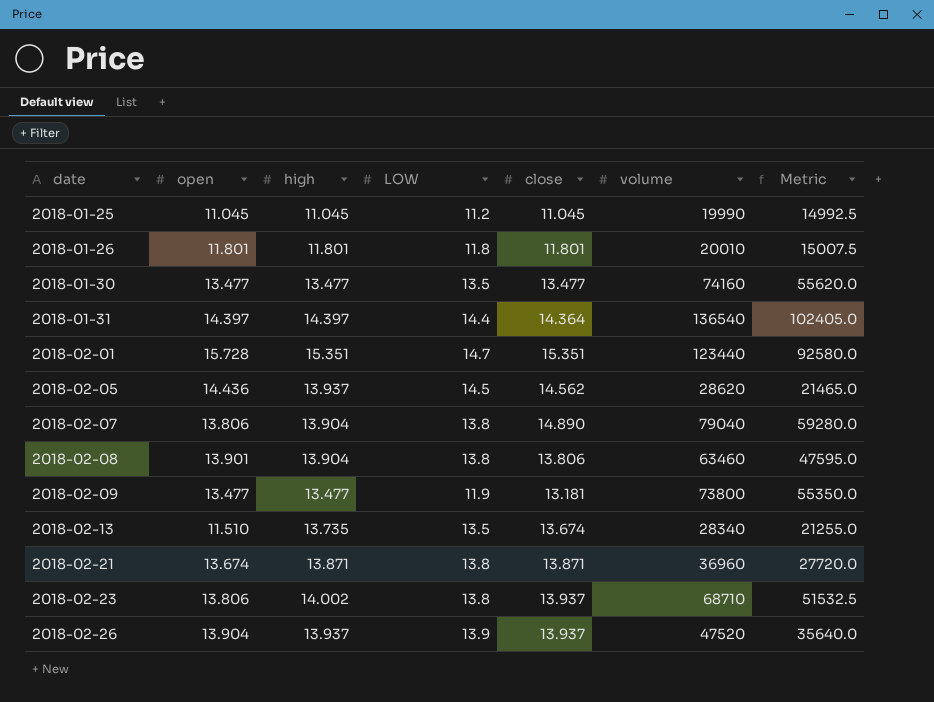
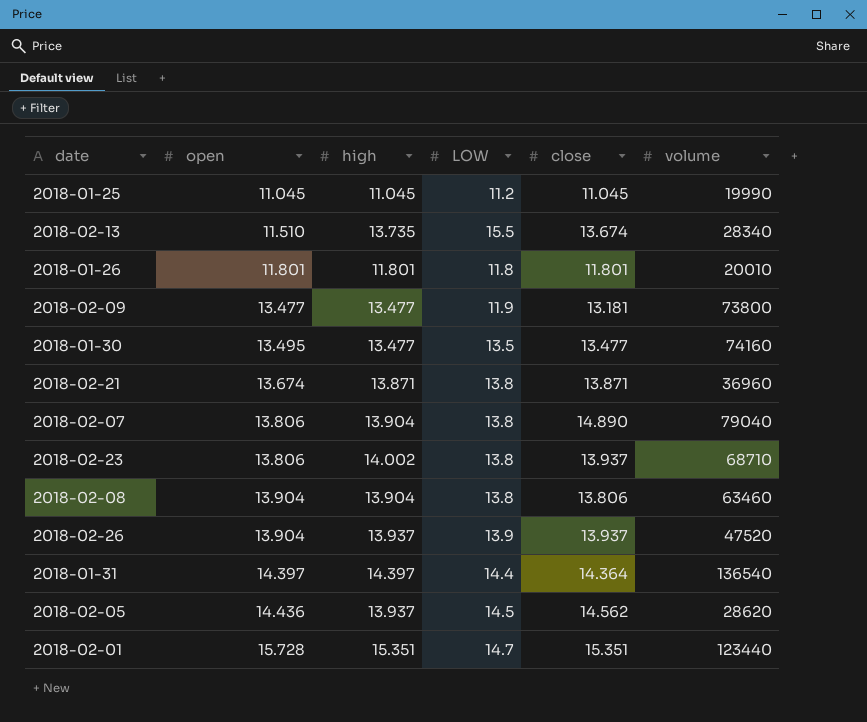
row order: date ascending -> open ascending
column Metric | formula: [volume] * 0.75 -> none
2018-02-13 | LOW: 13.5 -> 15.5
2018-01-30 | open: 13.477 -> 13.495
2018-02-08 | open: 13.901 -> 13.904

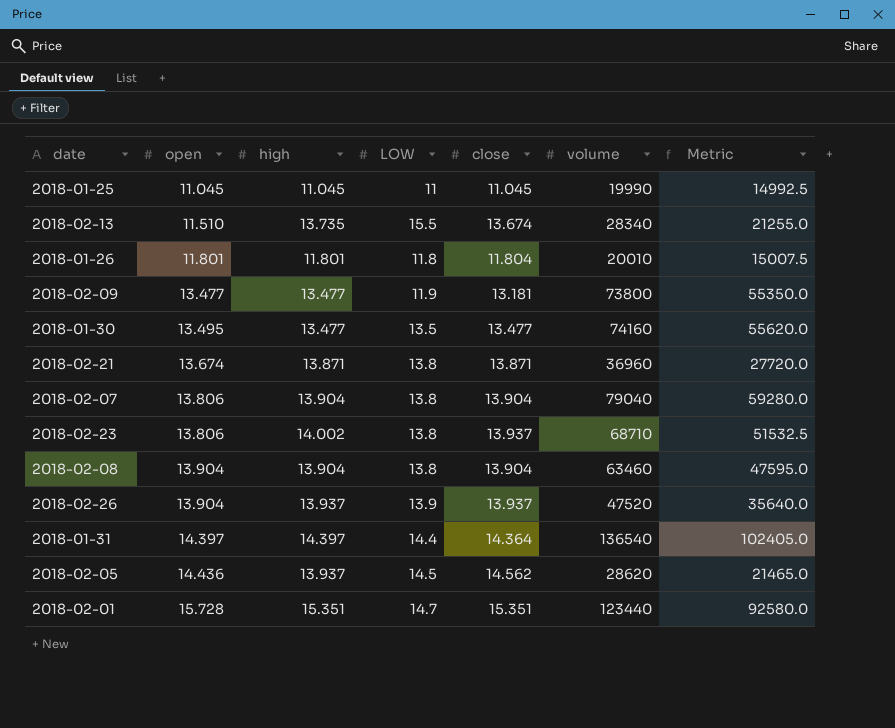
column Metric | formula: none -> [volume] * 0.75
2018-01-25 | LOW: 11.2 -> 11
2018-01-26 | close: 11.801 -> 11.804
2018-02-07 | close: 14.890 -> 13.904
2018-02-08 | close: 13.806 -> 13.904

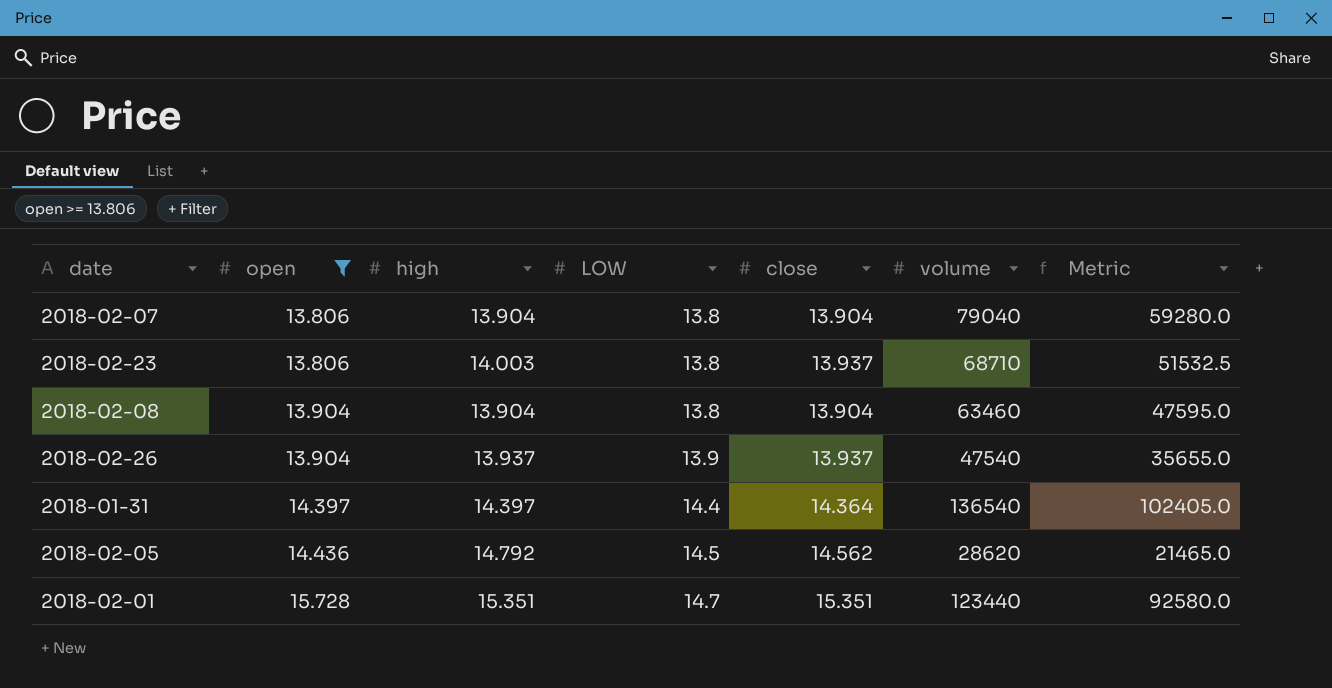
filter: none -> open >= 13.806
2018-02-23 | high: 14.002 -> 14.003
2018-02-26 | volume: 47520 -> 47540
2018-02-26 | Metric: 35640.0 -> 35655.0
2018-02-05 | high: 13.937 -> 14.792

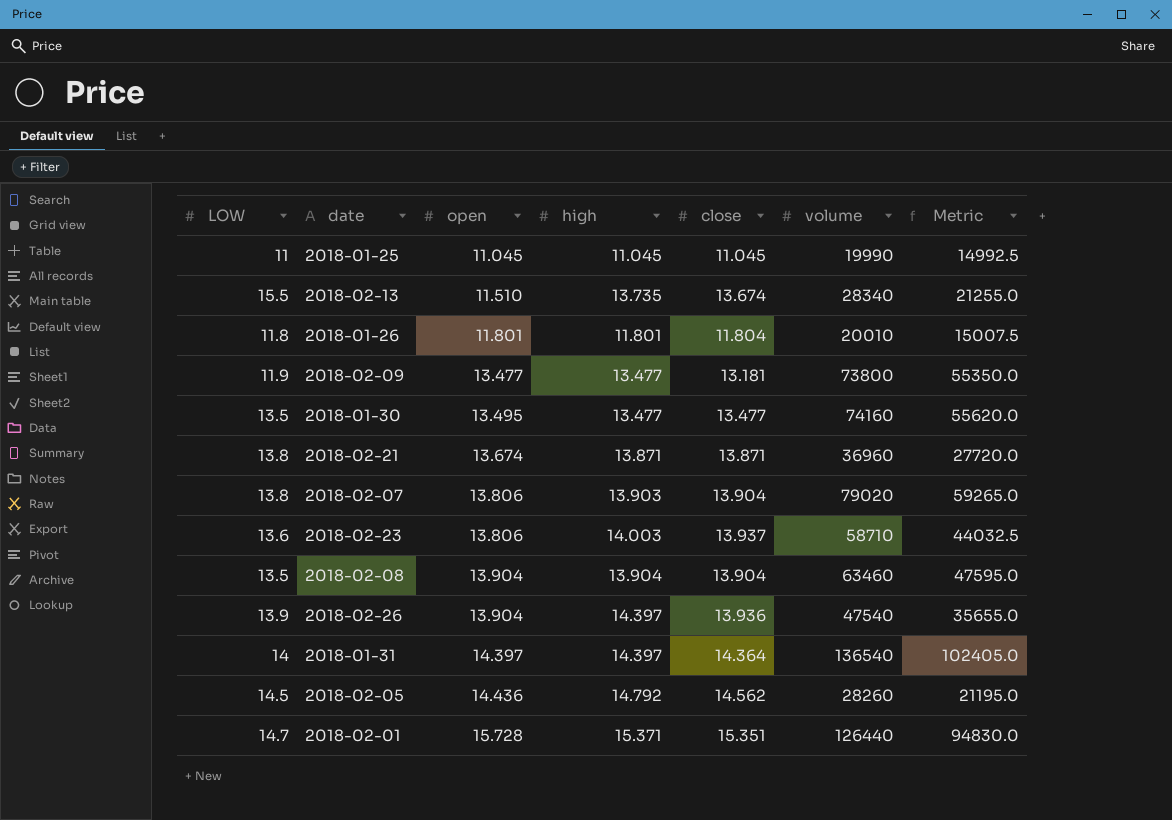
filter: open >= 13.806 -> none
column LOW | position: 4 -> 1
2018-02-07 | high: 13.904 -> 13.903
2018-02-07 | volume: 79040 -> 79020
2018-02-07 | Metric: 59280.0 -> 59265.0
2018-02-23 | LOW: 13.8 -> 13.6
2018-02-23 | volume: 68710 -> 58710
2018-02-23 | Metric: 51532.5 -> 44032.5
2018-02-08 | LOW: 13.8 -> 13.5
2018-02-26 | high: 13.937 -> 14.397
2018-02-26 | close: 13.937 -> 13.936
2018-01-31 | LOW: 14.4 -> 14
2018-02-05 | volume: 28620 -> 28260
2018-02-05 | Metric: 21465.0 -> 21195.0
2018-02-01 | high: 15.351 -> 15.371
2018-02-01 | volume: 123440 -> 126440
2018-02-01 | Metric: 92580.0 -> 94830.0

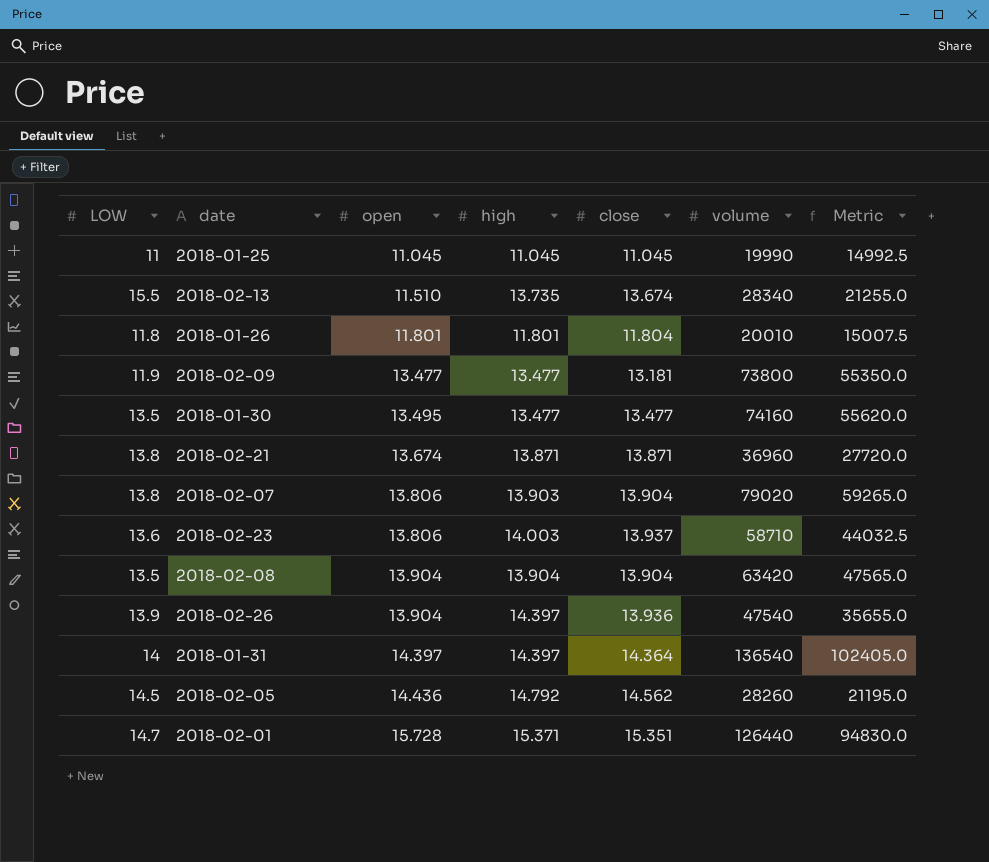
2018-02-08 | volume: 63460 -> 63420
2018-02-08 | Metric: 47595.0 -> 47565.0

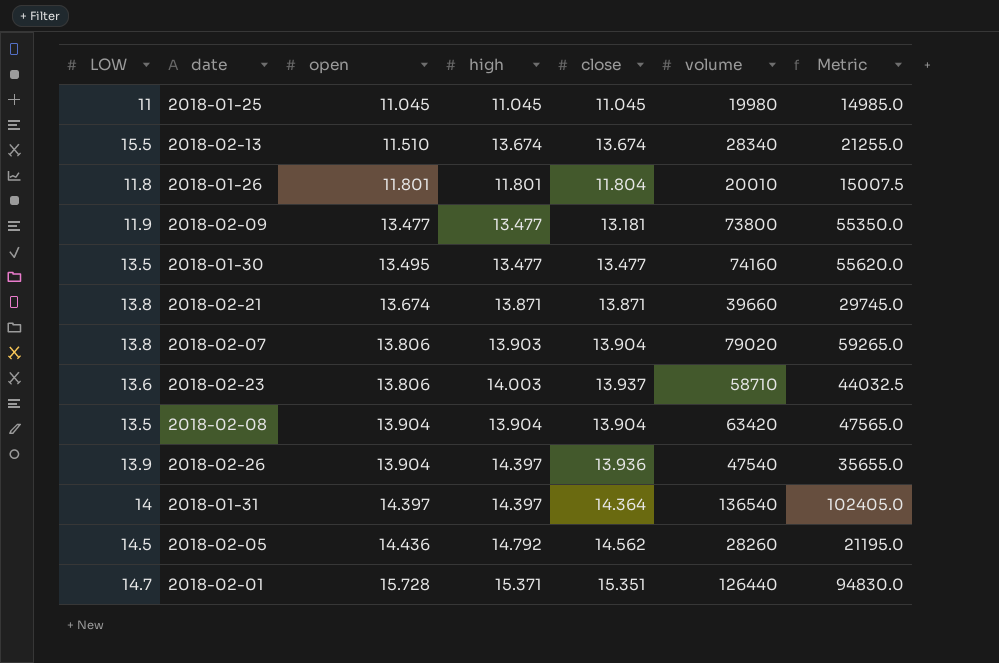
2018-01-25 | volume: 19990 -> 19980
2018-01-25 | Metric: 14992.5 -> 14985.0
2018-02-13 | high: 13.735 -> 13.674
2018-02-21 | volume: 36960 -> 39660
2018-02-21 | Metric: 27720.0 -> 29745.0

